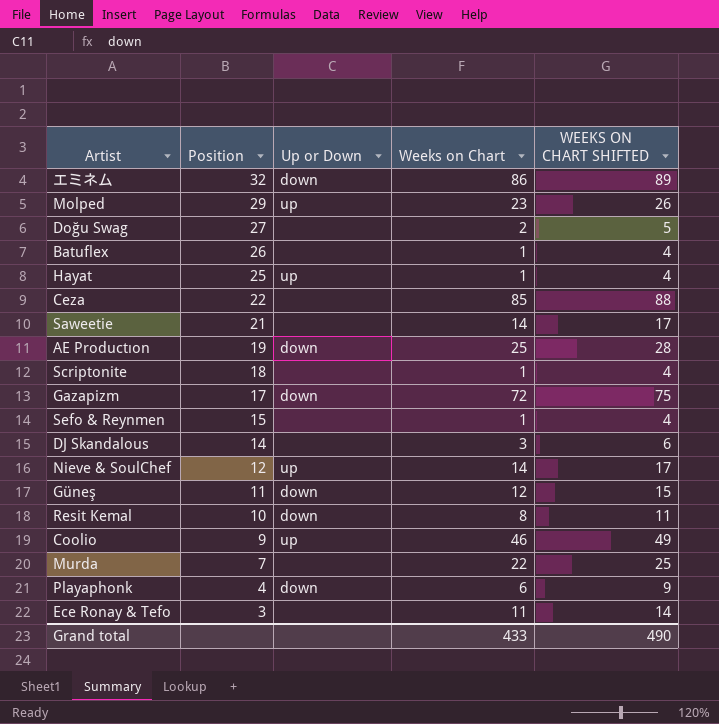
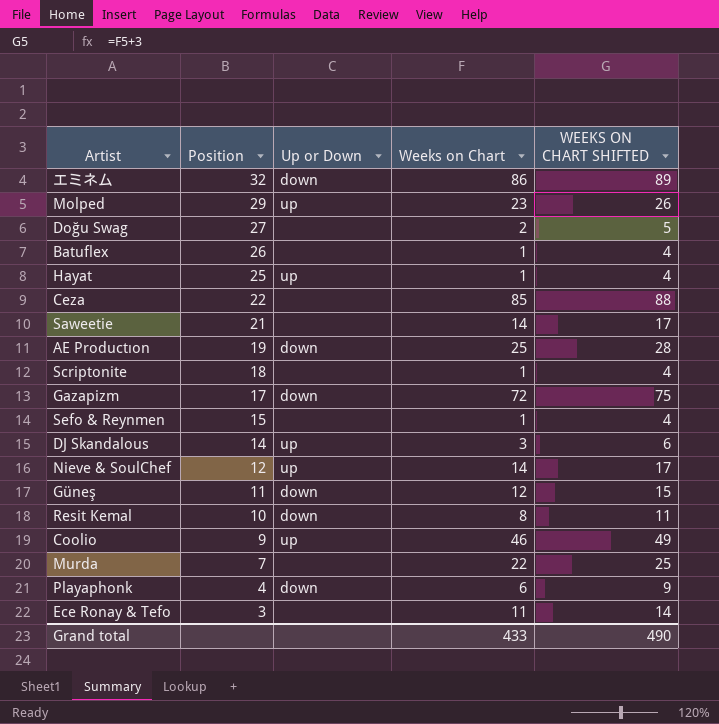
DJ Skandalous | Up or Down: none -> up

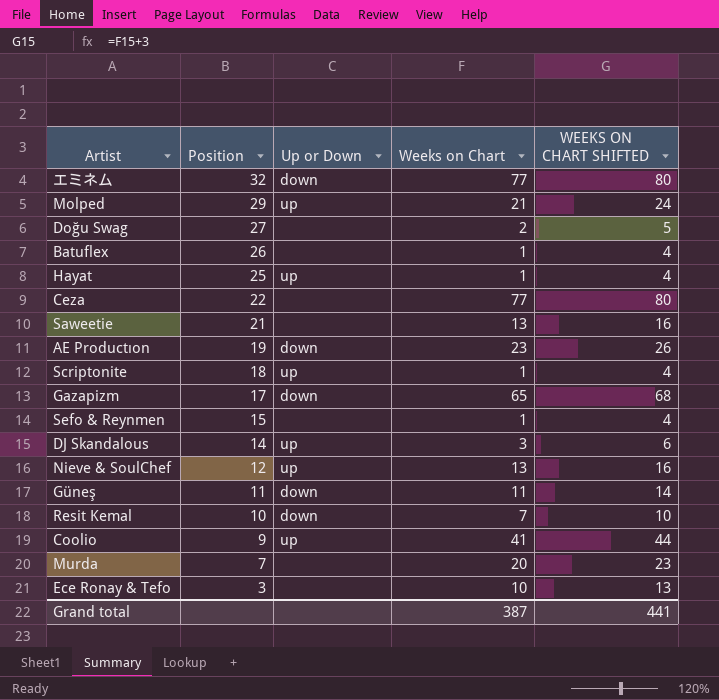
row Playaphonk: 4 | down | 6 | 9 -> none
エミネム | Weeks on Chart: 86 -> 77
エミネム | WEEKS ON CHART SHIFTED: 89 -> 80
Molped | Weeks on Chart: 23 -> 21
Molped | WEEKS ON CHART SHIFTED: 26 -> 24
Ceza | Weeks on Chart: 85 -> 77
Ceza | WEEKS ON CHART SHIFTED: 88 -> 80
Saweetie | Weeks on Chart: 14 -> 13
Saweetie | WEEKS ON CHART SHIFTED: 17 -> 16
AE Productıon | Weeks on Chart: 25 -> 23
AE Productıon | WEEKS ON CHART SHIFTED: 28 -> 26
Scriptonite | Up or Down: none -> up
Gazapizm | Weeks on Chart: 72 -> 65
Gazapizm | WEEKS ON CHART SHIFTED: 75 -> 68
Nieve & SoulChef | Weeks on Chart: 14 -> 13
Nieve & SoulChef | WEEKS ON CHART SHIFTED: 17 -> 16
Güneş | Weeks on Chart: 12 -> 11
Güneş | WEEKS ON CHART SHIFTED: 15 -> 14
Resit Kemal | Weeks on Chart: 8 -> 7
Resit Kemal | WEEKS ON CHART SHIFTED: 11 -> 10
Coolio | Weeks on Chart: 46 -> 41
Coolio | WEEKS ON CHART SHIFTED: 49 -> 44
Murda | Weeks on Chart: 22 -> 20
Murda | WEEKS ON CHART SHIFTED: 25 -> 23
Ece Ronay & Tefo | Weeks on Chart: 11 -> 10
Ece Ronay & Tefo | WEEKS ON CHART SHIFTED: 14 -> 13
Grand total | Weeks on Chart: 433 -> 387
Grand total | WEEKS ON CHART SHIFTED: 490 -> 441

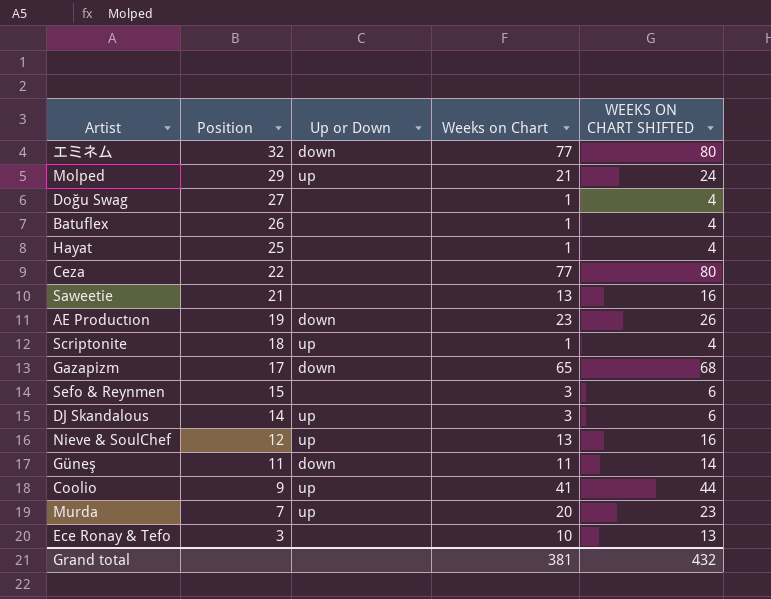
row Resit Kemal: 10 | down | 7 | 10 -> none
Doğu Swag | Weeks on Chart: 2 -> 1
Doğu Swag | WEEKS ON CHART SHIFTED: 5 -> 4
Hayat | Up or Down: up -> none
Sefo & Reynmen | Weeks on Chart: 1 -> 3
Sefo & Reynmen | WEEKS ON CHART SHIFTED: 4 -> 6
Murda | Up or Down: none -> up
Grand total | Weeks on Chart: 387 -> 381
Grand total | WEEKS ON CHART SHIFTED: 441 -> 432

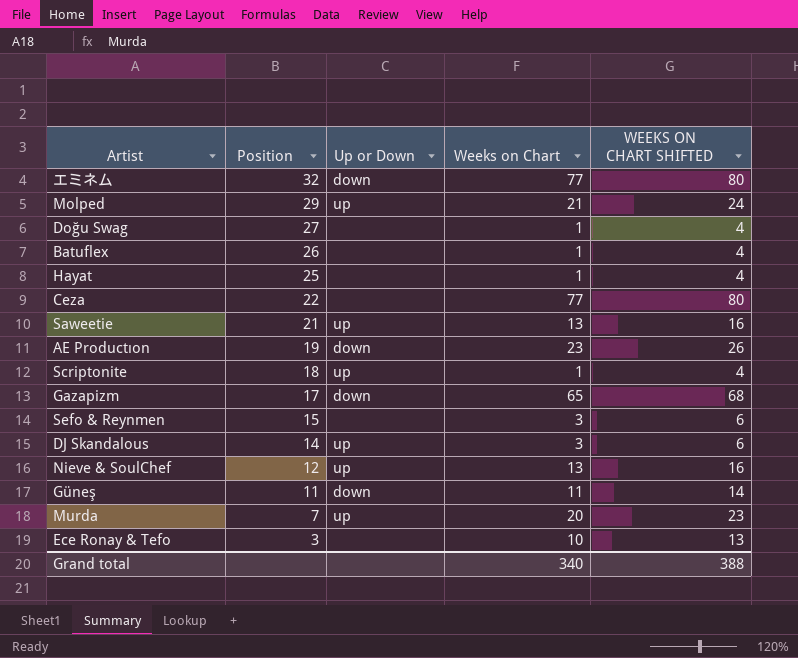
row Coolio: 9 | up | 41 | 44 -> none
Saweetie | Up or Down: none -> up
Grand total | Weeks on Chart: 381 -> 340
Grand total | WEEKS ON CHART SHIFTED: 432 -> 388

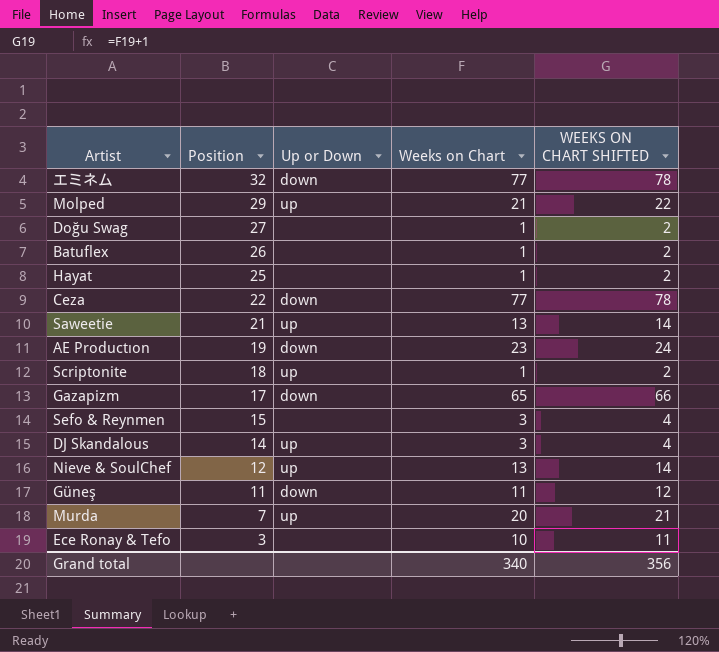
column WEEKS ON CHART SHIFTED | formula: [Weeks on Chart] + 3 -> [Weeks on Chart] + 1
Ceza | Up or Down: none -> down
Grand total | WEEKS ON CHART SHIFTED: 388 -> 356

